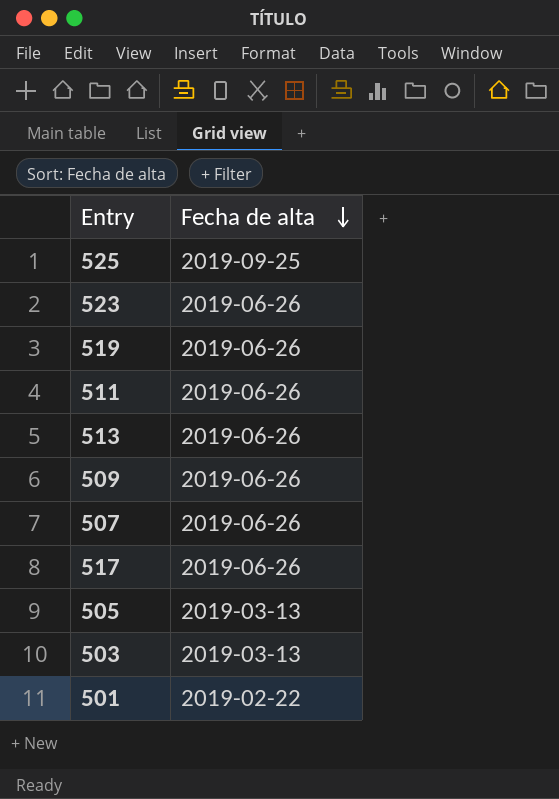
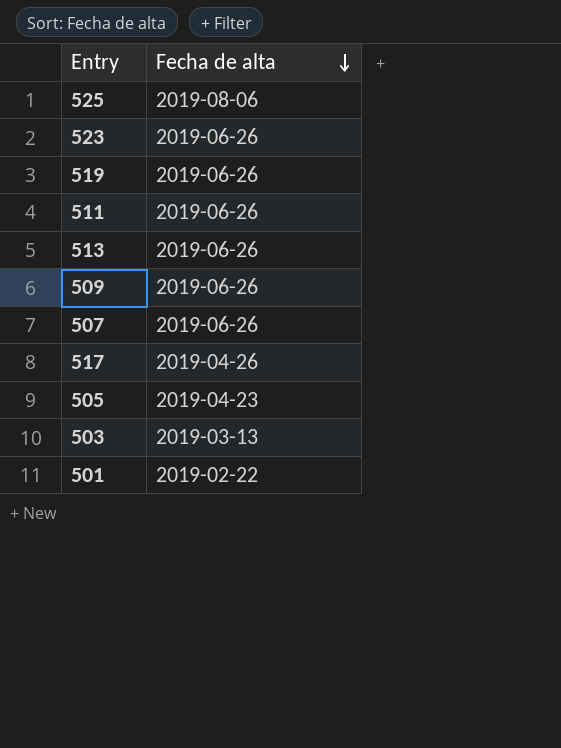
525 | Fecha de alta: 2019-09-25 -> 2019-08-06
517 | Fecha de alta: 2019-06-26 -> 2019-04-26
505 | Fecha de alta: 2019-03-13 -> 2019-04-23

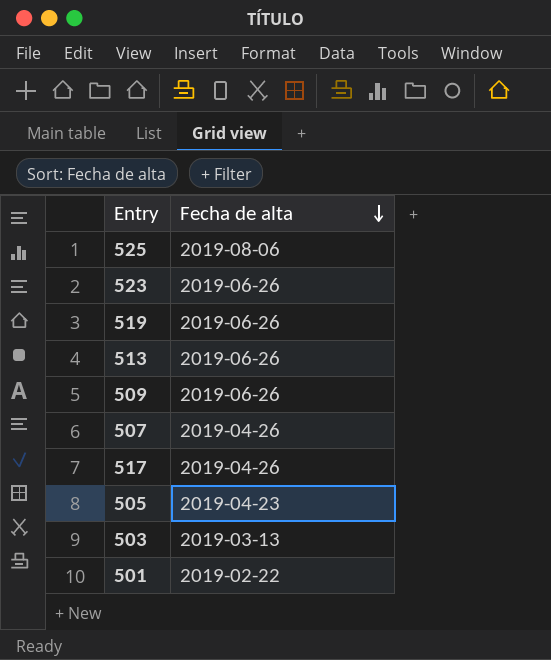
row 511: 2019-06-26 -> none
507 | Fecha de alta: 2019-06-26 -> 2019-04-26

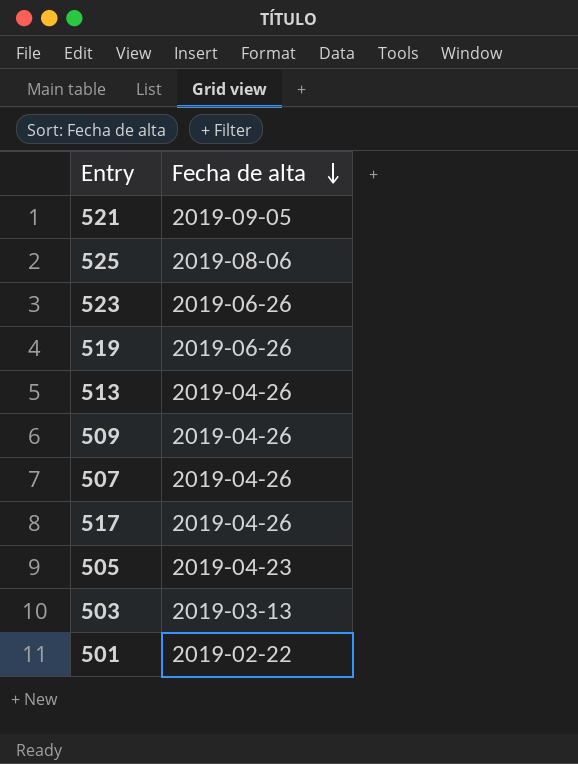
row 521: none -> 2019-09-05
513 | Fecha de alta: 2019-06-26 -> 2019-04-26
509 | Fecha de alta: 2019-06-26 -> 2019-04-26

